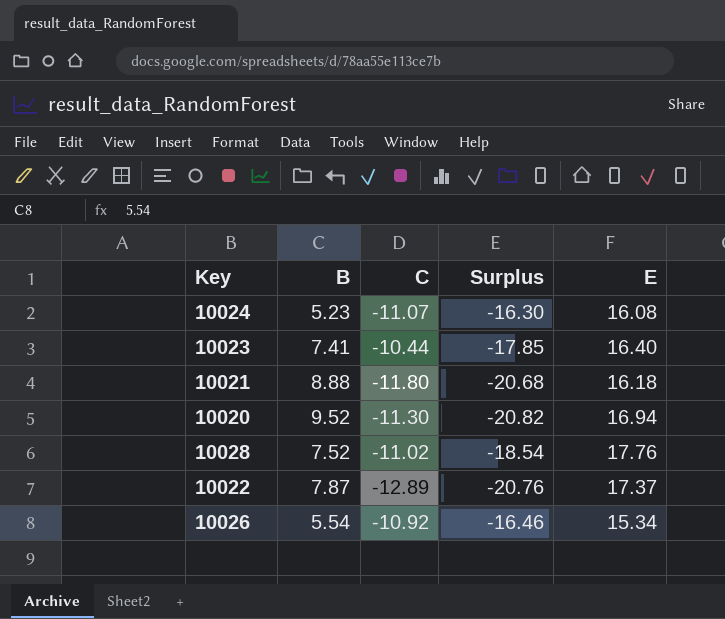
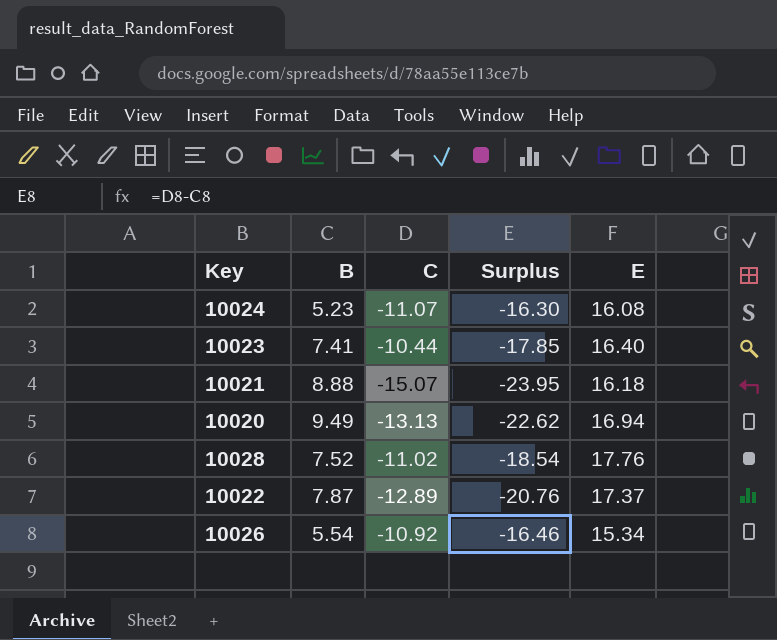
10021 | C: -11.80 -> -15.07
10021 | Surplus: -20.68 -> -23.95
10020 | B: 9.52 -> 9.49
10020 | C: -11.30 -> -13.13
10020 | Surplus: -20.82 -> -22.62

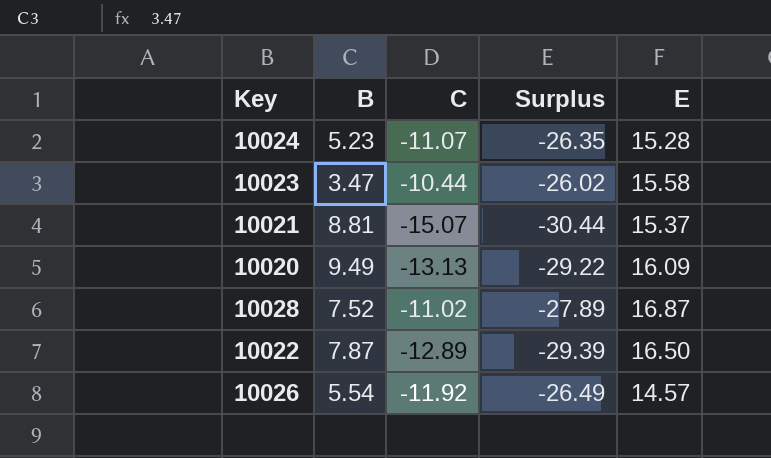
column Surplus | formula: [C] - [B] -> [C] - [E]
10024 | E: 16.08 -> 15.28
10023 | B: 7.41 -> 3.47
10023 | E: 16.40 -> 15.58
10021 | B: 8.88 -> 8.81
10021 | E: 16.18 -> 15.37
10020 | E: 16.94 -> 16.09
10028 | E: 17.76 -> 16.87
10022 | E: 17.37 -> 16.50
10026 | C: -10.92 -> -11.92
10026 | E: 15.34 -> 14.57

